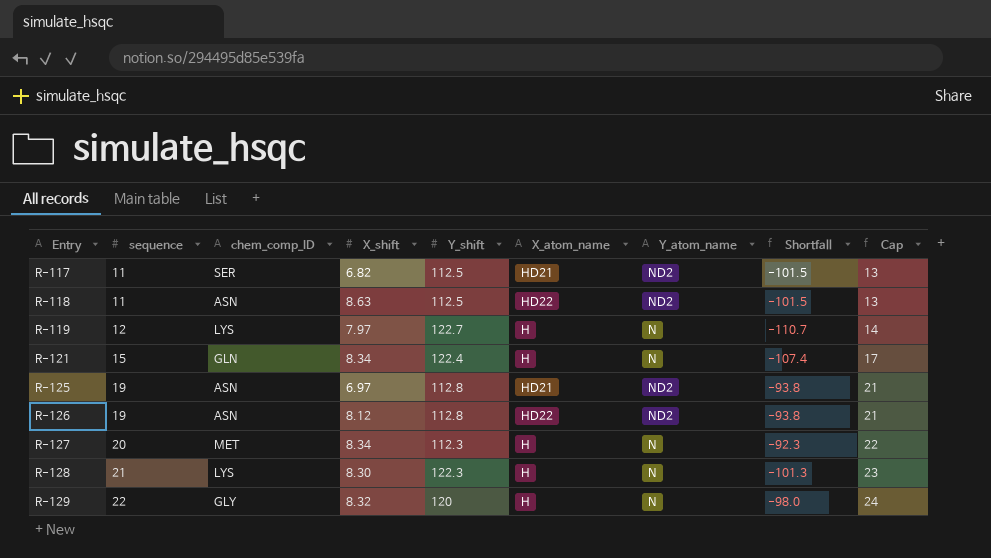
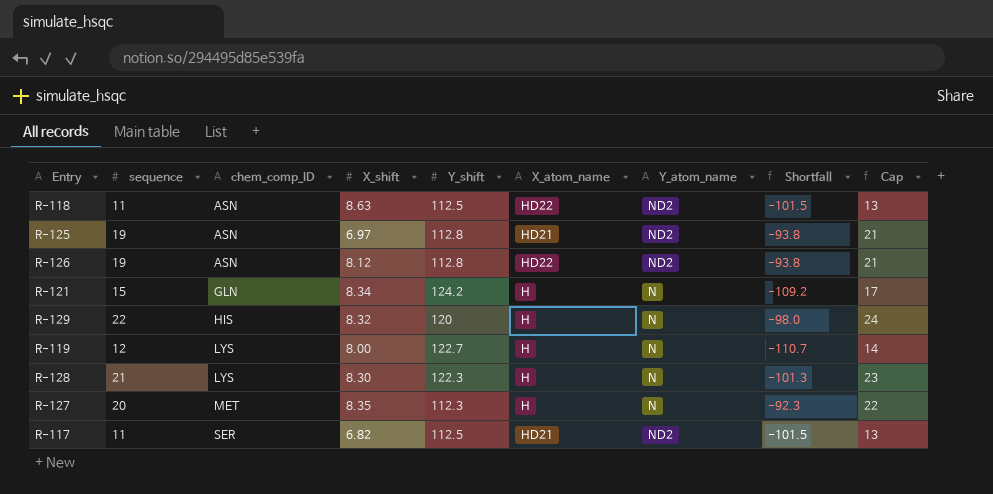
row order: Entry ascending -> chem_comp_ID ascending
R-121 | Y_shift: 122.4 -> 124.2
R-121 | Shortfall: -107.4 -> -109.2
R-129 | chem_comp_ID: GLY -> HIS
R-119 | X_shift: 7.97 -> 8.00
R-127 | X_shift: 8.34 -> 8.35

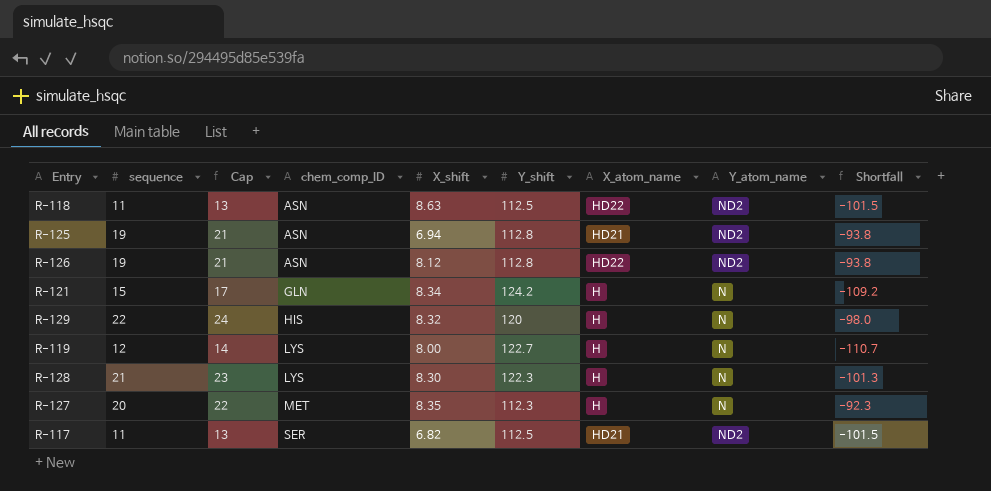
column Cap | position: 9 -> 3
R-125 | X_shift: 6.97 -> 6.94

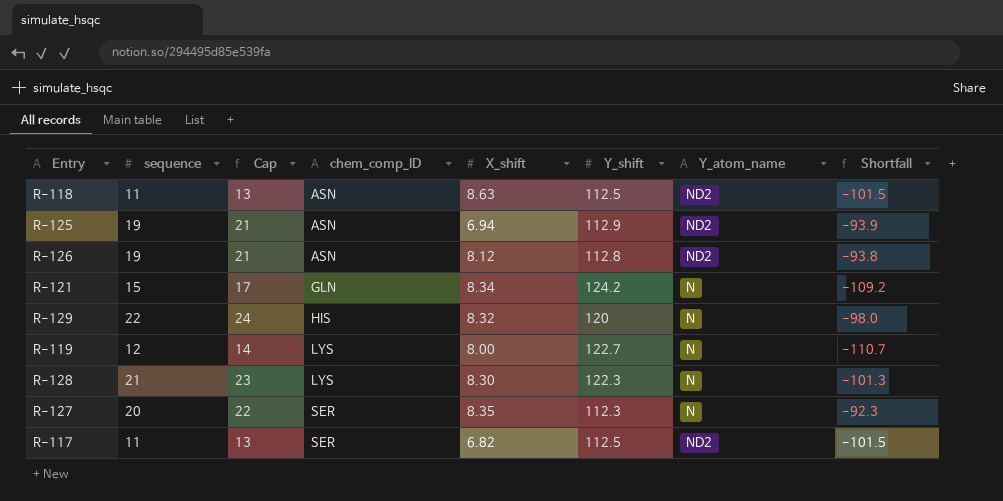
column X_atom_name | position: 7 -> none
R-125 | Y_shift: 112.8 -> 112.9
R-125 | Shortfall: -93.8 -> -93.9
R-127 | chem_comp_ID: MET -> SER

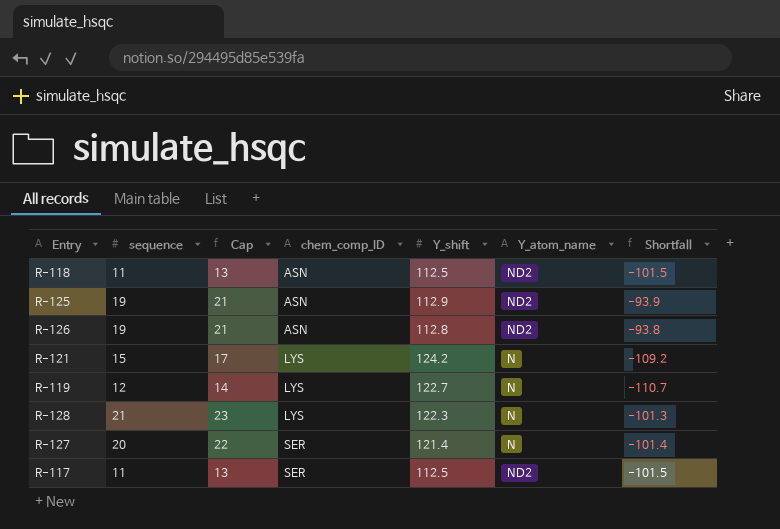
column X_shift | position: 5 -> none
row R-129: 22 | 24 | HIS | 8.32 | 120 | N | -98.0 -> none
R-121 | chem_comp_ID: GLN -> LYS
R-127 | Y_shift: 112.3 -> 121.4
R-127 | Shortfall: -92.3 -> -101.4

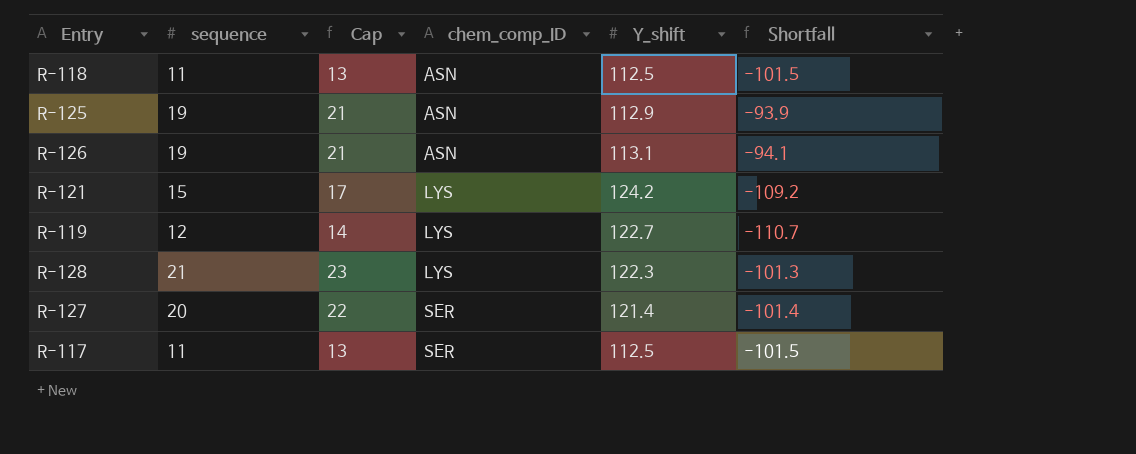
column Y_atom_name | position: 6 -> none
R-126 | Y_shift: 112.8 -> 113.1
R-126 | Shortfall: -93.8 -> -94.1

